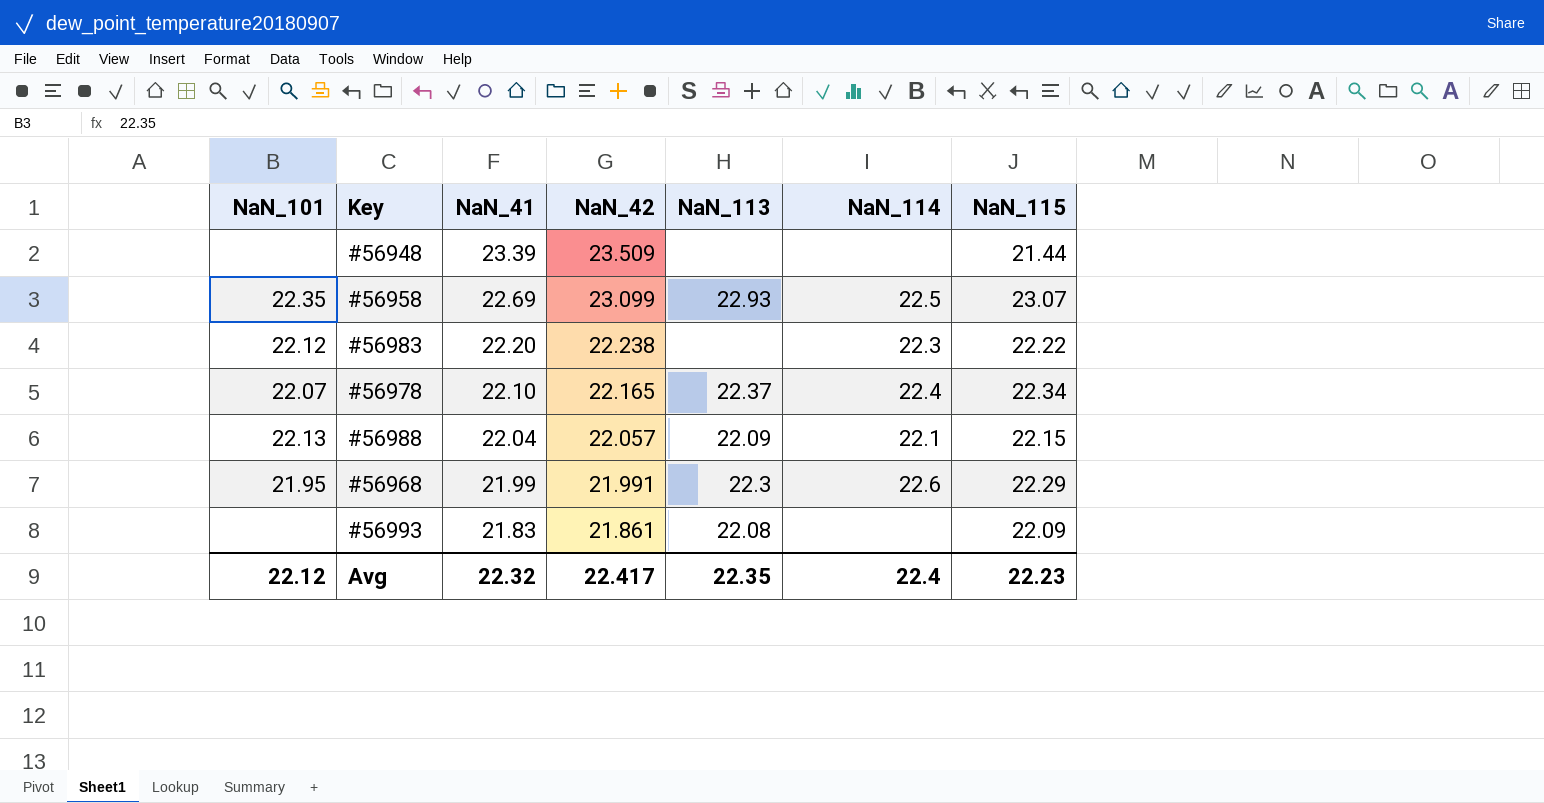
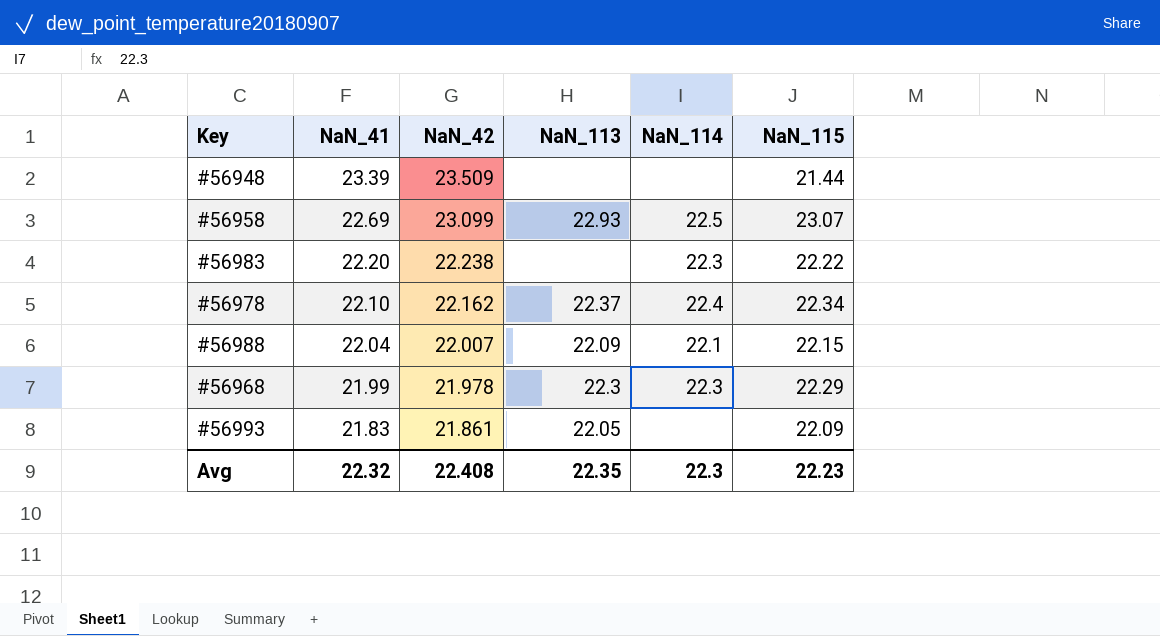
column NaN_101 | position: 1 -> none
#56978 | NaN_42: 22.165 -> 22.162
#56988 | NaN_42: 22.057 -> 22.007
#56968 | NaN_42: 21.991 -> 21.978
#56968 | NaN_114: 22.6 -> 22.3
#56993 | NaN_113: 22.08 -> 22.05
Avg | NaN_42: 22.417 -> 22.408
Avg | NaN_114: 22.4 -> 22.3

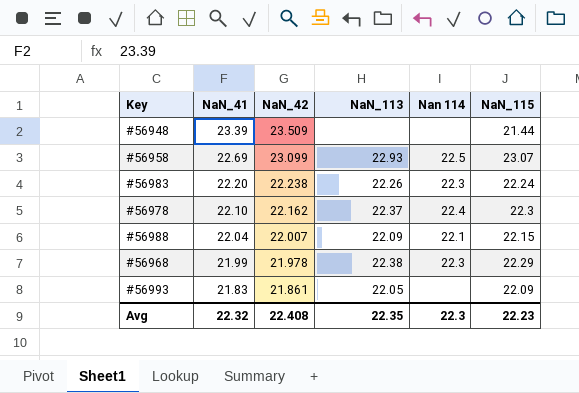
column name: NaN_114 -> Nan 114
#56983 | NaN_113: none -> 22.26
#56983 | NaN_115: 22.22 -> 22.24
#56978 | NaN_115: 22.34 -> 22.3
#56968 | NaN_113: 22.3 -> 22.38

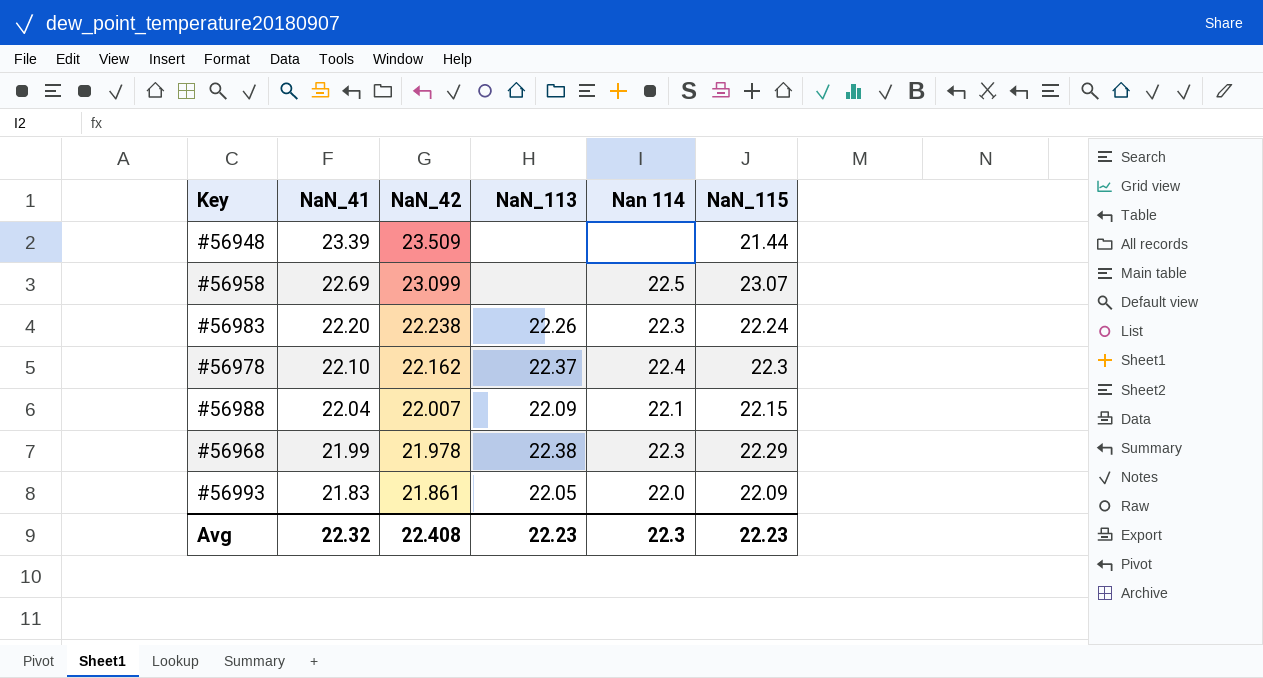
#56958 | NaN_113: 22.93 -> none
#56993 | Nan 114: none -> 22.0
Avg | NaN_113: 22.35 -> 22.23

